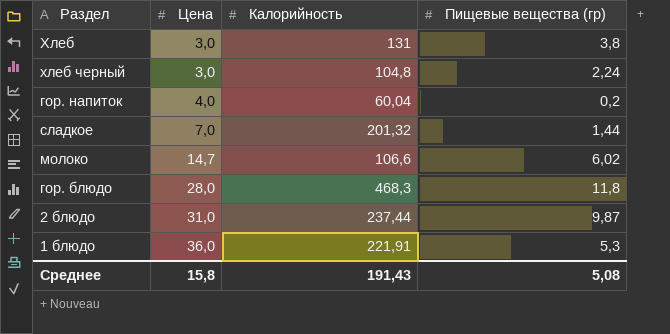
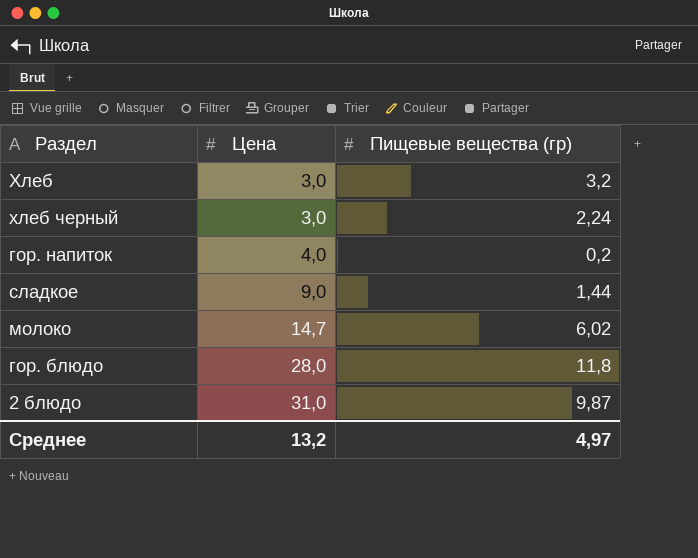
column Калорийность | position: 3 -> none
row 1 блюдо: 36,0 | 221,91 | 5,3 -> none
Хлеб | Пищевые вещества (гр): 3,8 -> 3,2
сладкое | Цена: 7,0 -> 9,0
Среднее | Цена: 15,8 -> 13,2
Среднее | Пищевые вещества (гр): 5,08 -> 4,97

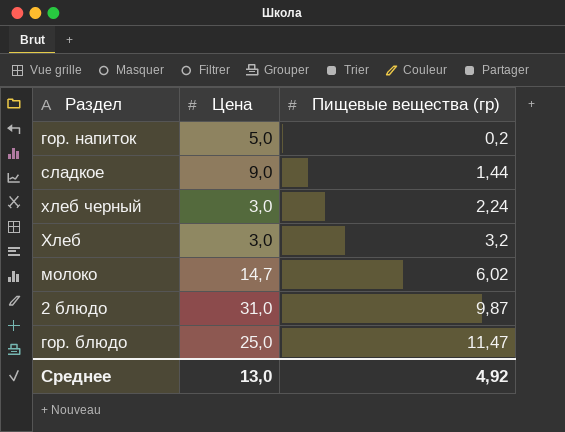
row order: Цена ascending -> Пищевые вещества (гр) ascending
гор. напиток | Цена: 4,0 -> 5,0
гор. блюдо | Цена: 28,0 -> 25,0
гор. блюдо | Пищевые вещества (гр): 11,8 -> 11,47
Среднее | Цена: 13,2 -> 13,0
Среднее | Пищевые вещества (гр): 4,97 -> 4,92

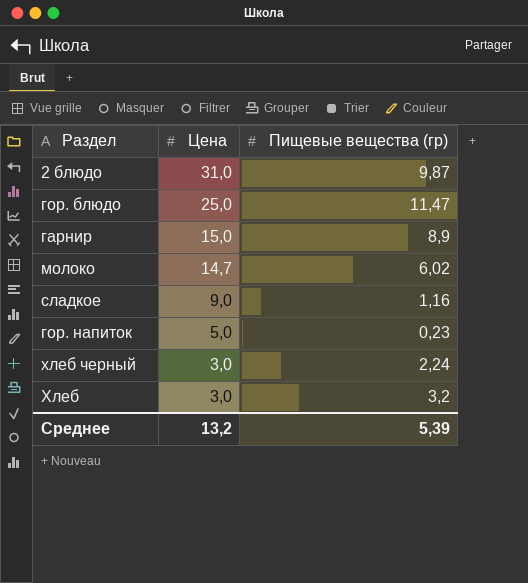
row order: Пищевые вещества (гр) ascending -> Цена descending
row гарнир: none -> 15,0 | 8,9
сладкое | Пищевые вещества (гр): 1,44 -> 1,16
гор. напиток | Пищевые вещества (гр): 0,2 -> 0,23
Среднее | Цена: 13,0 -> 13,2
Среднее | Пищевые вещества (гр): 4,92 -> 5,39

